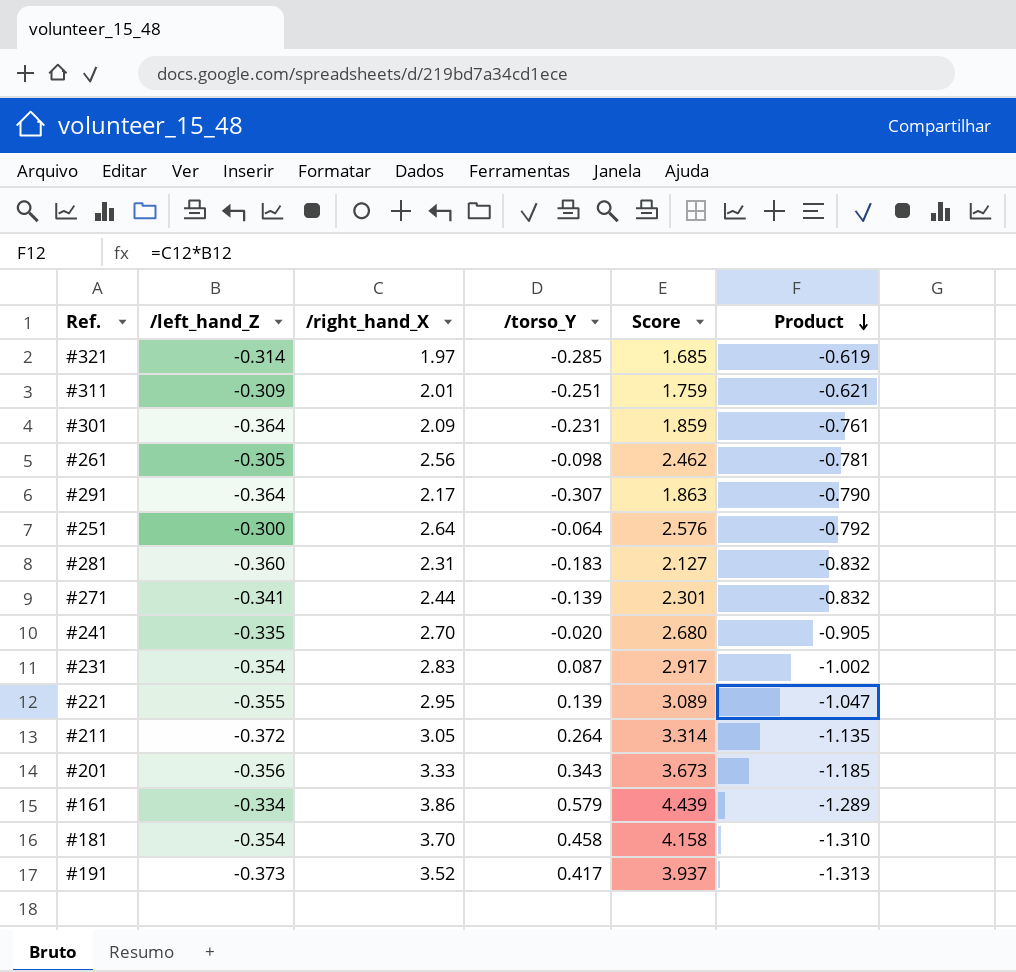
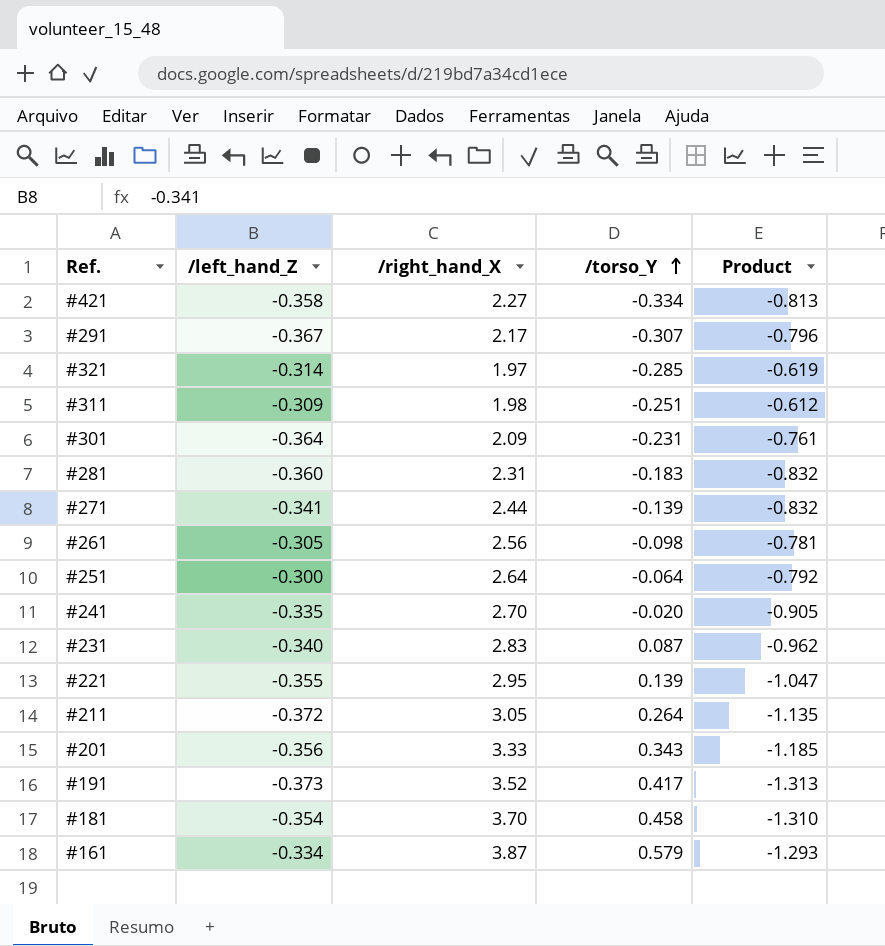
row order: Product descending -> /torso_Y ascending
column Score | formula: [/right_hand_X] + [/torso_Y] -> none
row #421: none -> -0.358 | 2.27 | -0.334 | -0.813
#291 | /left_hand_Z: -0.364 -> -0.367
#291 | Product: -0.790 -> -0.796
#311 | /right_hand_X: 2.01 -> 1.98
#311 | Product: -0.621 -> -0.612
#231 | /left_hand_Z: -0.354 -> -0.340
#231 | Product: -1.002 -> -0.962
#161 | /right_hand_X: 3.86 -> 3.87
#161 | Product: -1.289 -> -1.293

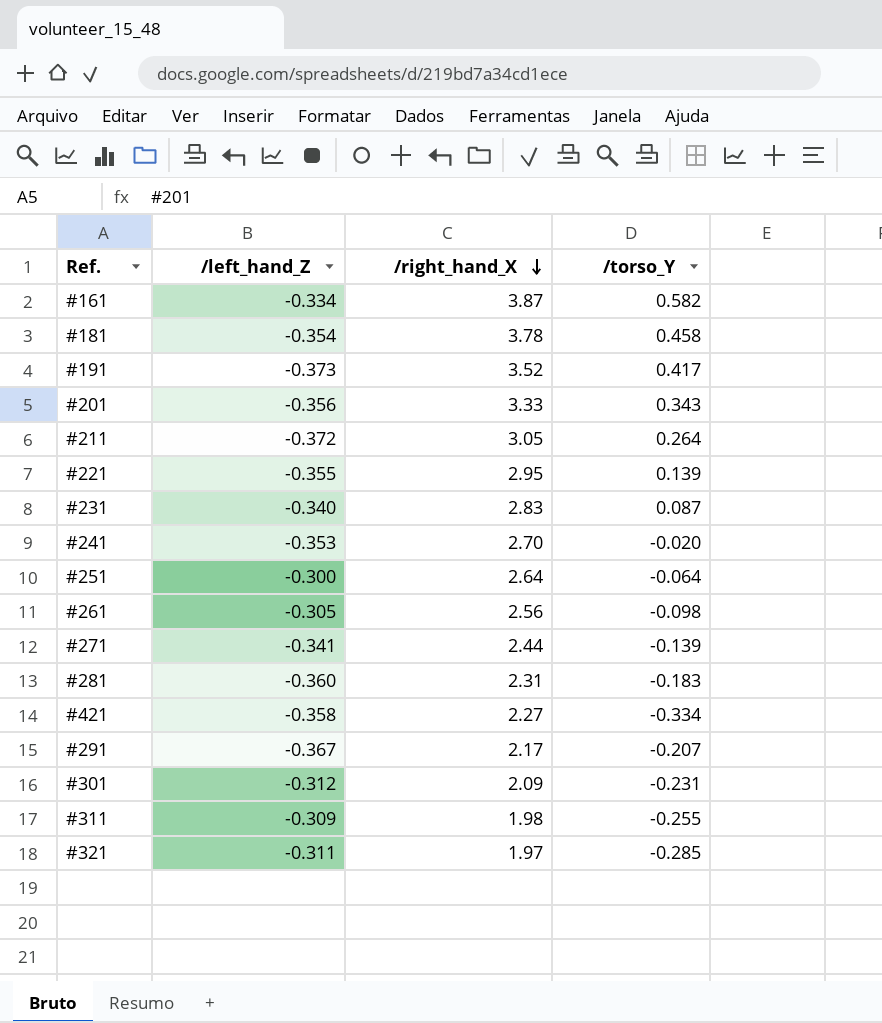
row order: /torso_Y ascending -> /right_hand_X descending
column Product | formula: [/left_hand_Z] * [/right_hand_X] -> none
#161 | /torso_Y: 0.579 -> 0.582
#181 | /right_hand_X: 3.70 -> 3.78
#241 | /left_hand_Z: -0.335 -> -0.353
#291 | /torso_Y: -0.307 -> -0.207
#301 | /left_hand_Z: -0.364 -> -0.312
#311 | /torso_Y: -0.251 -> -0.255
#321 | /left_hand_Z: -0.314 -> -0.311

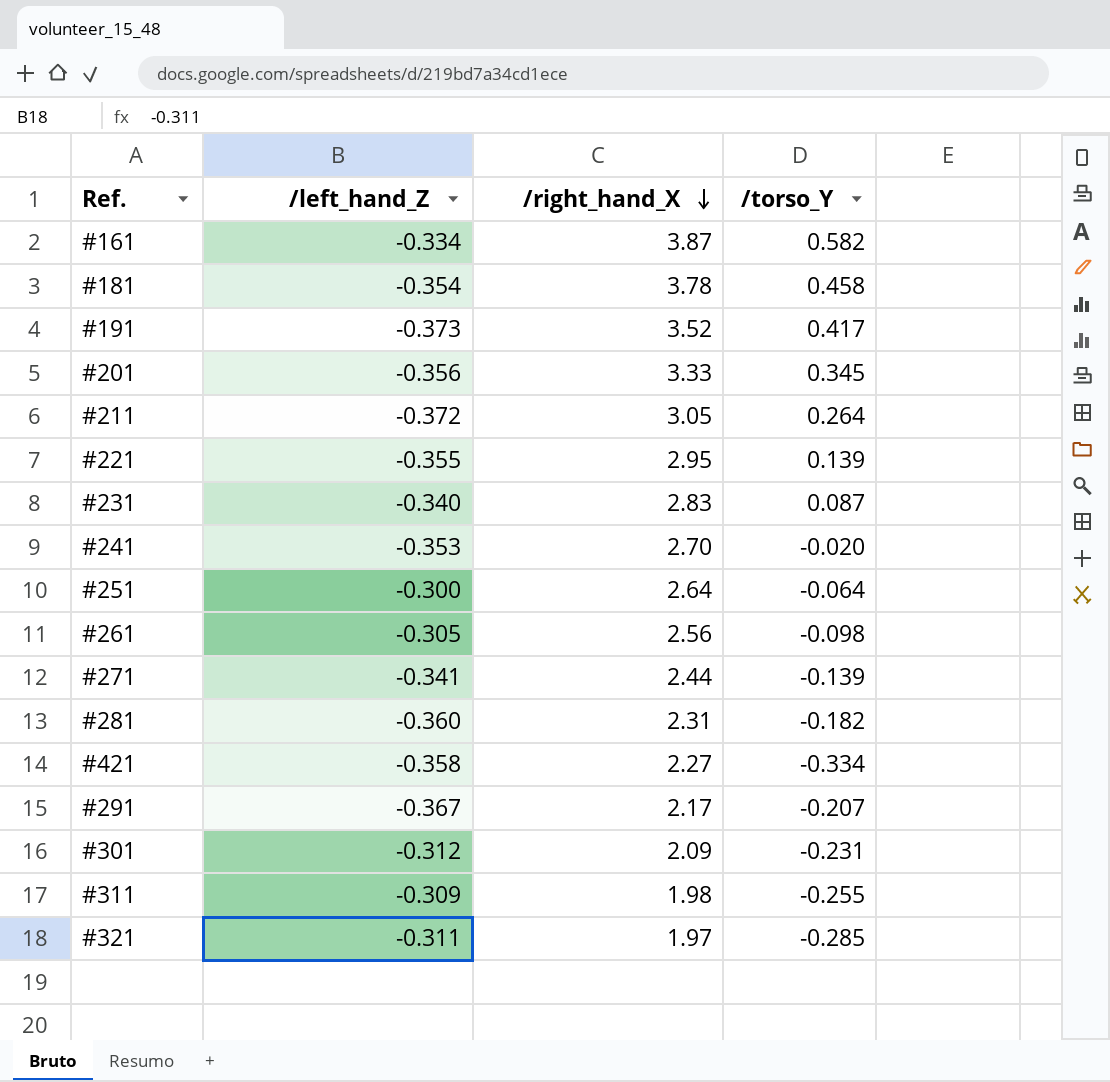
#201 | /torso_Y: 0.343 -> 0.345
#281 | /torso_Y: -0.183 -> -0.182

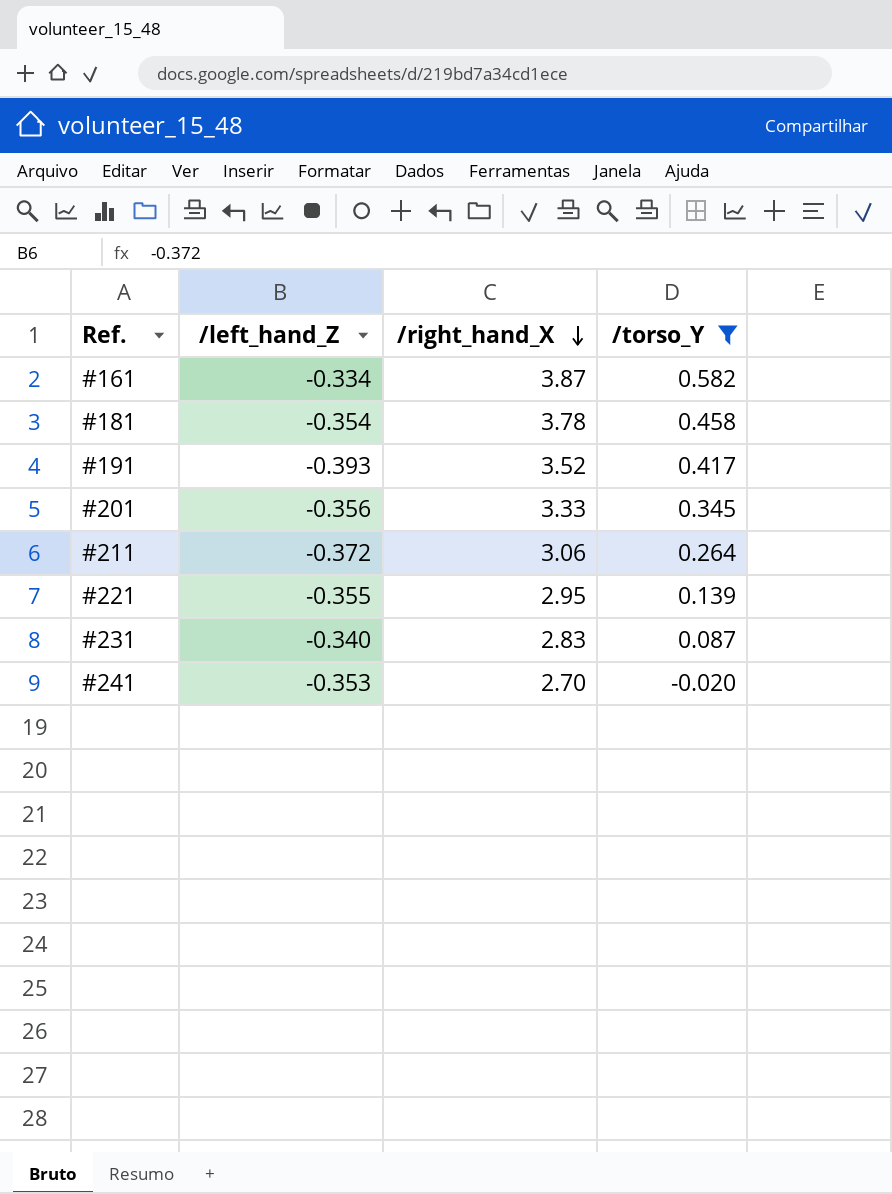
filter: none -> /torso_Y >= -0.020
#191 | /left_hand_Z: -0.373 -> -0.393
#211 | /right_hand_X: 3.05 -> 3.06

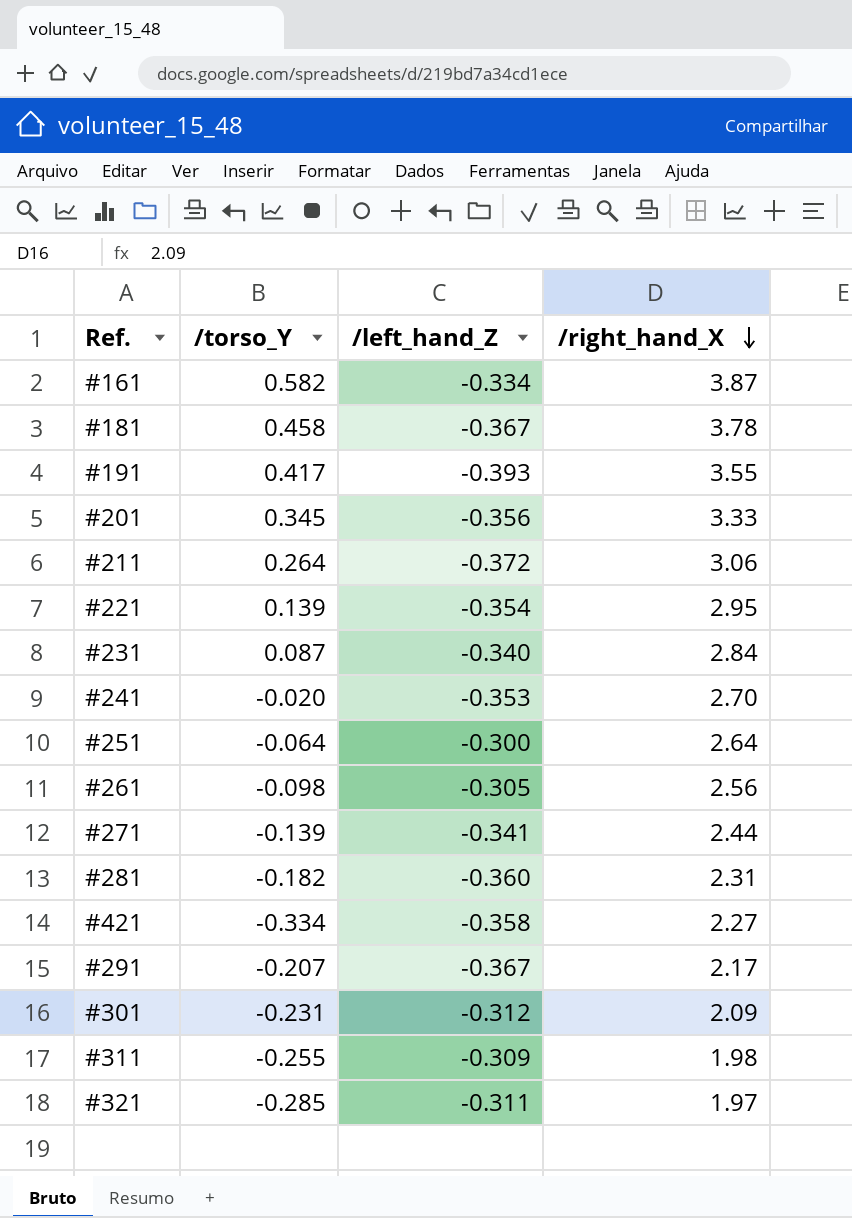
filter: /torso_Y >= -0.020 -> none
column /torso_Y | position: 4 -> 2
#181 | /left_hand_Z: -0.354 -> -0.367
#191 | /right_hand_X: 3.52 -> 3.55
#221 | /left_hand_Z: -0.355 -> -0.354
#231 | /right_hand_X: 2.83 -> 2.84

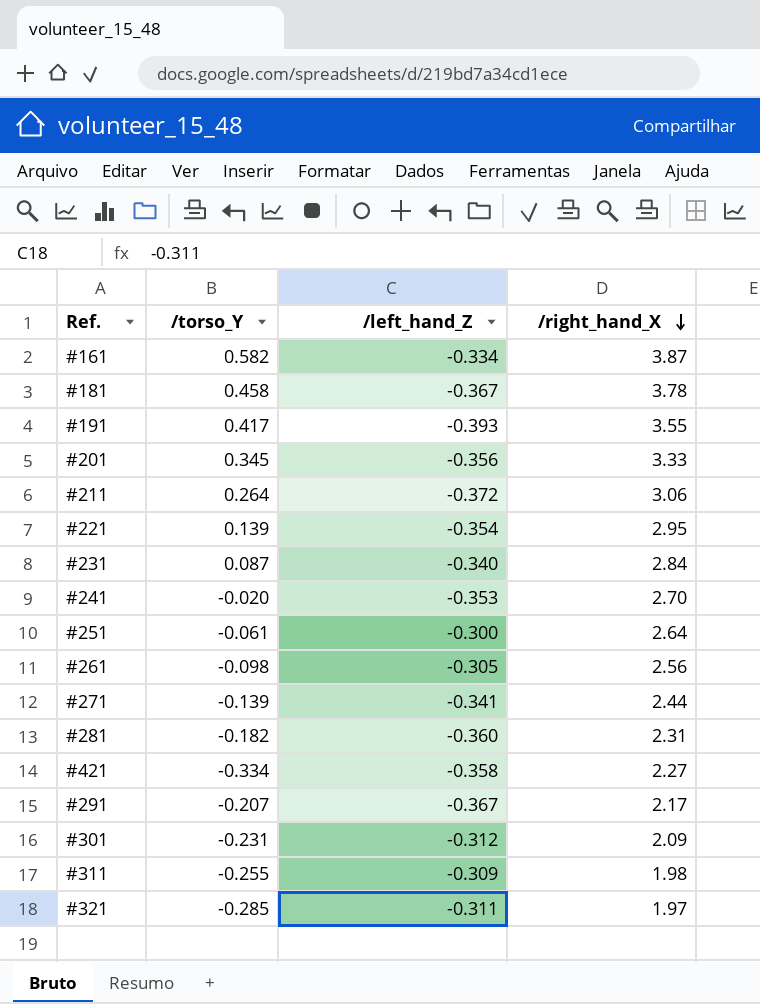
#251 | /torso_Y: -0.064 -> -0.061

